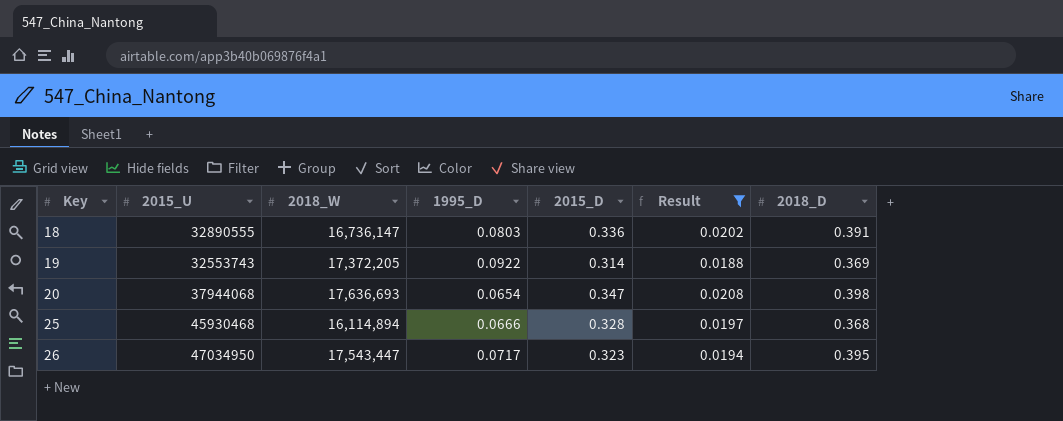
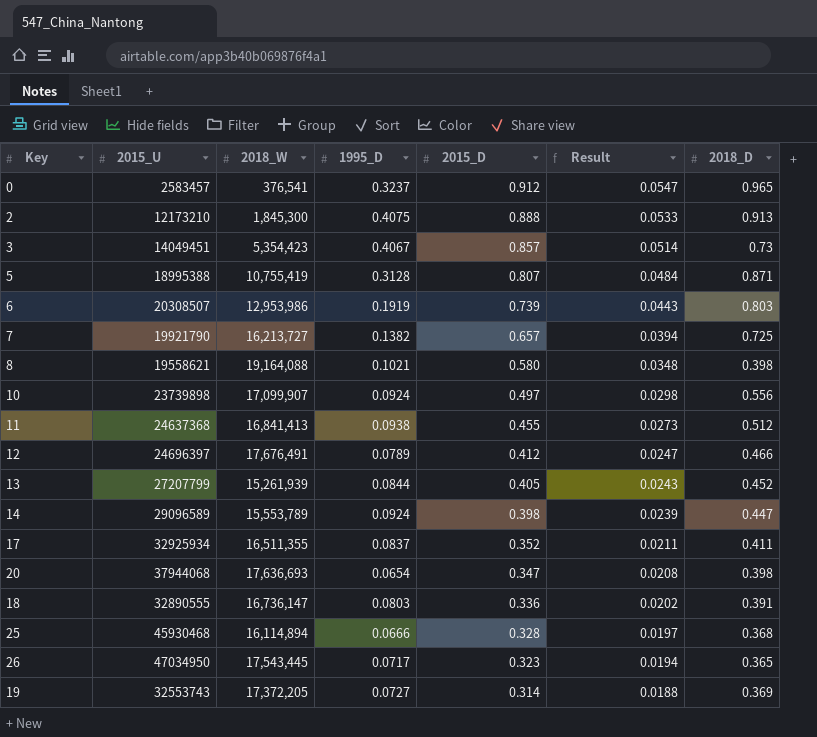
filter: Result <= 0.0208 -> none
row order: Key ascending -> 2015_D descending
26 | 2018_W: 17,543,447 -> 17,543,445
26 | 2018_D: 0.395 -> 0.365
19 | 1995_D: 0.0922 -> 0.0727

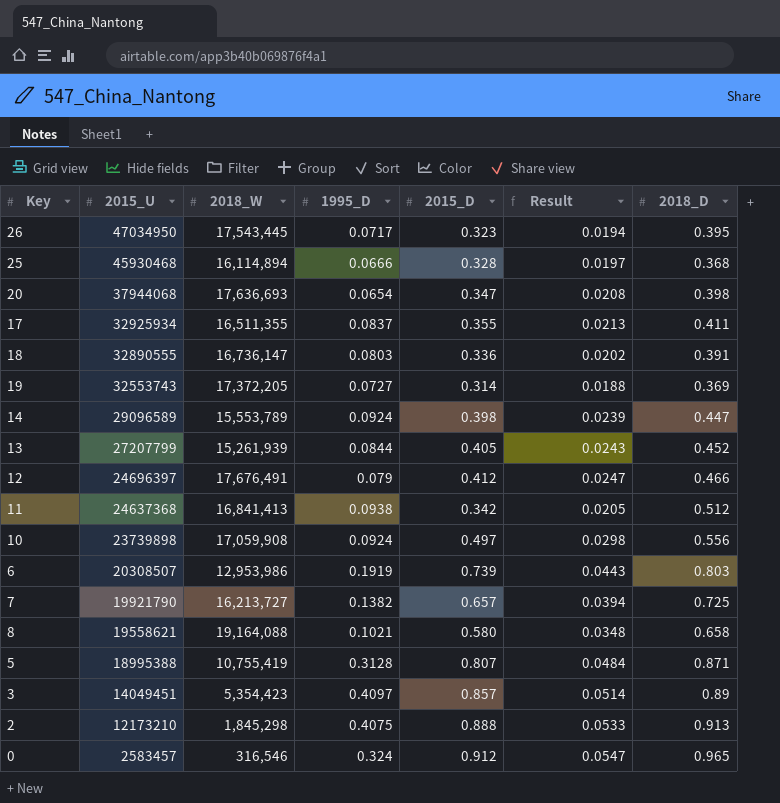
row order: 2015_D descending -> 2015_U descending
26 | 2018_D: 0.365 -> 0.395
17 | 2015_D: 0.352 -> 0.355
17 | Result: 0.0211 -> 0.0213
12 | 1995_D: 0.0789 -> 0.079
11 | 2015_D: 0.455 -> 0.342
11 | Result: 0.0273 -> 0.0205
10 | 2018_W: 17,099,907 -> 17,059,908
8 | 2018_D: 0.398 -> 0.658
3 | 1995_D: 0.4067 -> 0.4097
3 | 2018_D: 0.73 -> 0.89
2 | 2018_W: 1,845,300 -> 1,845,298
0 | 2018_W: 376,541 -> 316,546
0 | 1995_D: 0.3237 -> 0.324

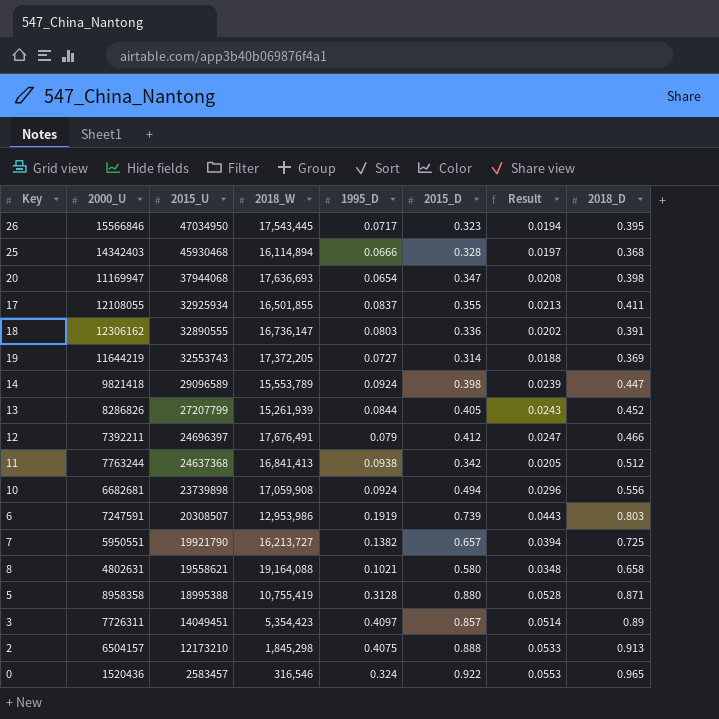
column 2000_U | position: none -> 2
17 | 2018_W: 16,511,355 -> 16,501,855
10 | 2015_D: 0.497 -> 0.494
10 | Result: 0.0298 -> 0.0296
5 | 2015_D: 0.807 -> 0.880
5 | Result: 0.0484 -> 0.0528
0 | 2015_D: 0.912 -> 0.922
0 | Result: 0.0547 -> 0.0553

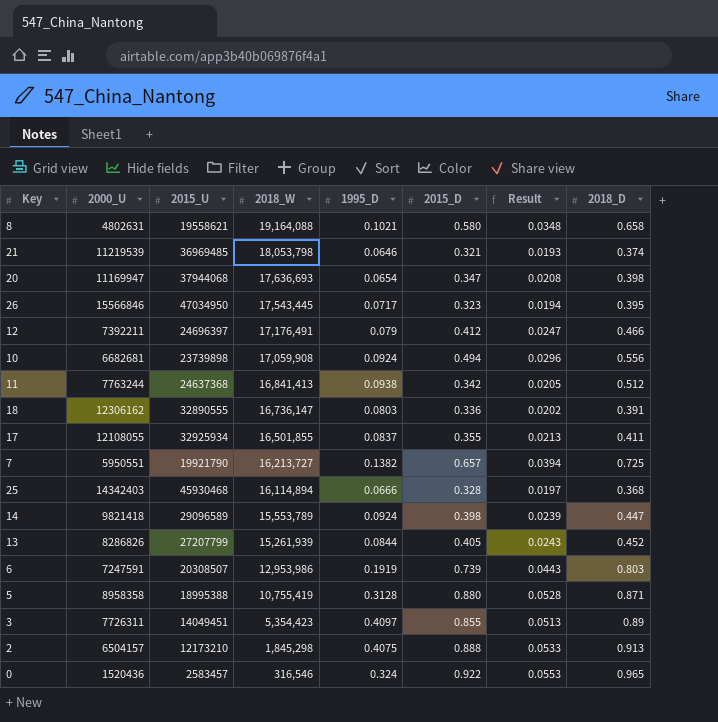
row order: 2015_U descending -> 2018_W descending
row 19: 11644219 | 32553743 | 17,372,205 | 0.0727 | 0.314 | 0.0188 | 0.369 -> none
row 21: none -> 11219539 | 36969485 | 18,053,798 | 0.0646 | 0.321 | 0.0193 | 0.374
12 | 2018_W: 17,676,491 -> 17,176,491
3 | 2015_D: 0.857 -> 0.855
3 | Result: 0.0514 -> 0.0513

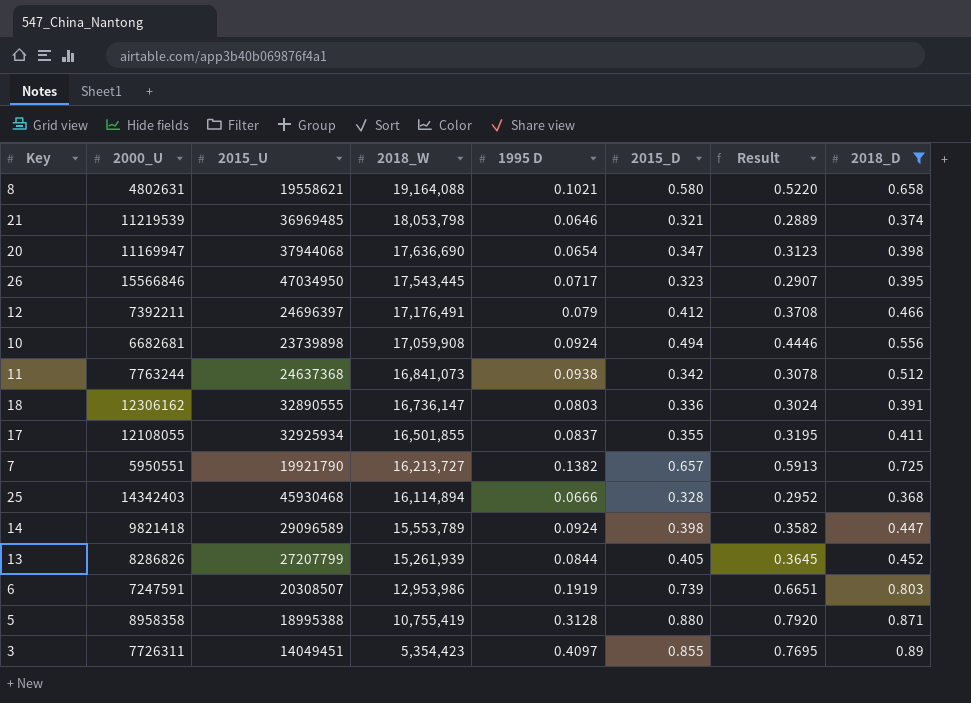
filter: none -> 2018_D <= 0.89
column name: 1995_D -> 1995 D
column Result | formula: [2015_D] * 0.06 -> [2015_D] * 0.9
20 | 2018_W: 17,636,693 -> 17,636,690
11 | 2018_W: 16,841,413 -> 16,841,073

